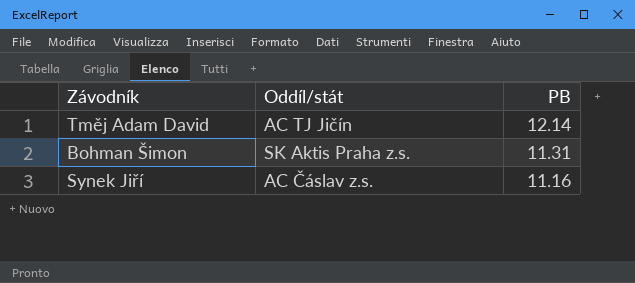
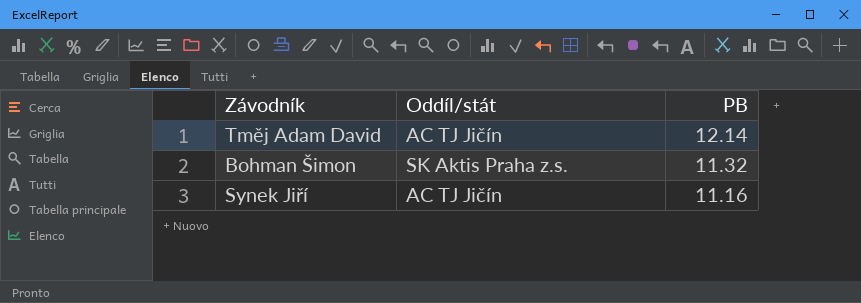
Bohman Šimon | PB: 11.31 -> 11.32
Synek Jiří | Oddíl/stát: AC Čáslav z.s. -> AC TJ Jičín

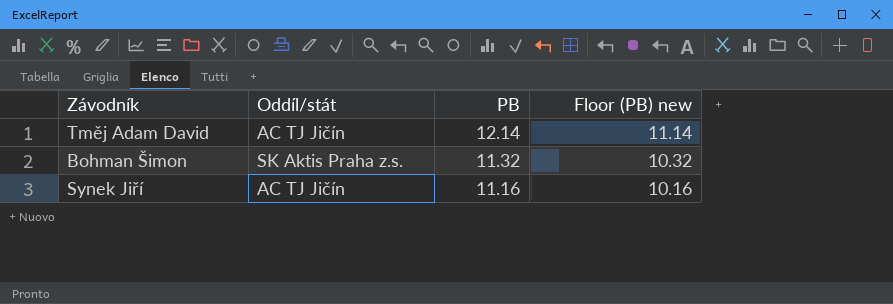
column Floor (PB) new | formula: none -> [PB] - 1

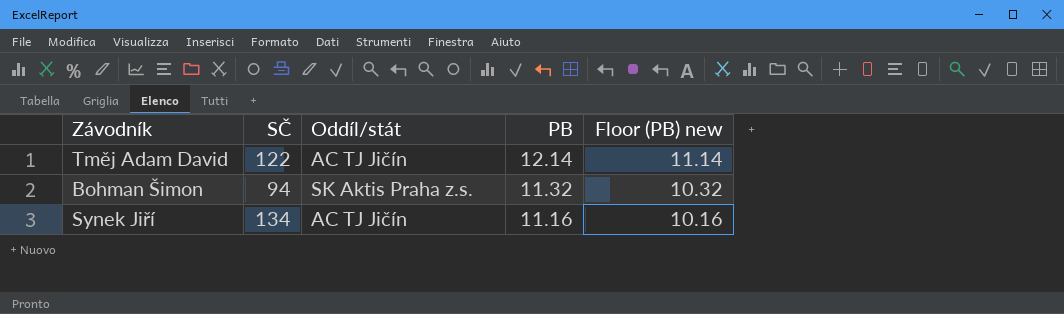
column SČ | position: none -> 2

